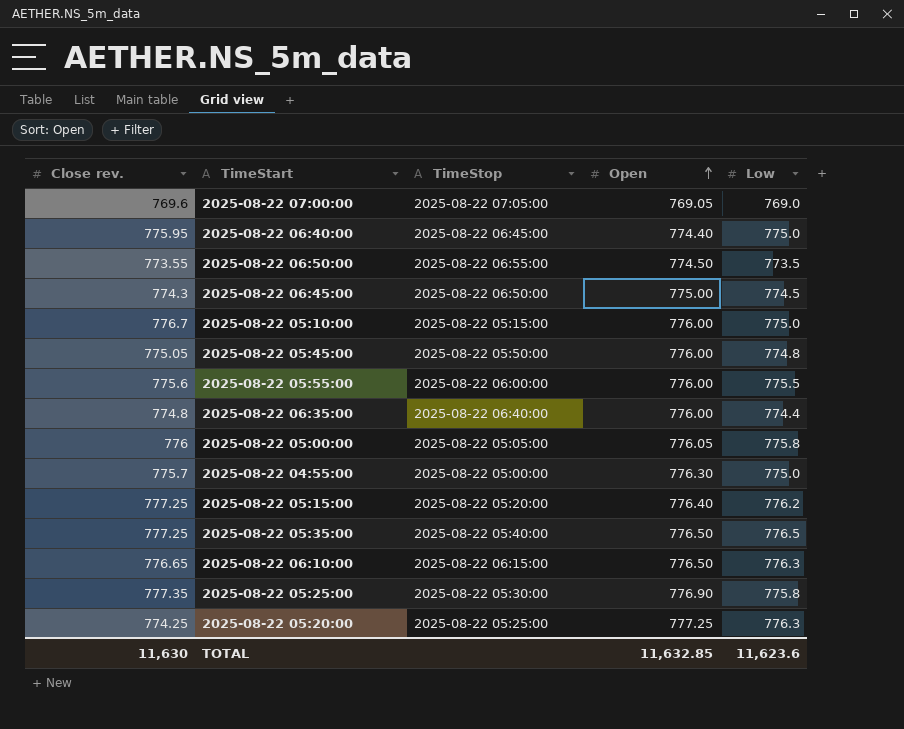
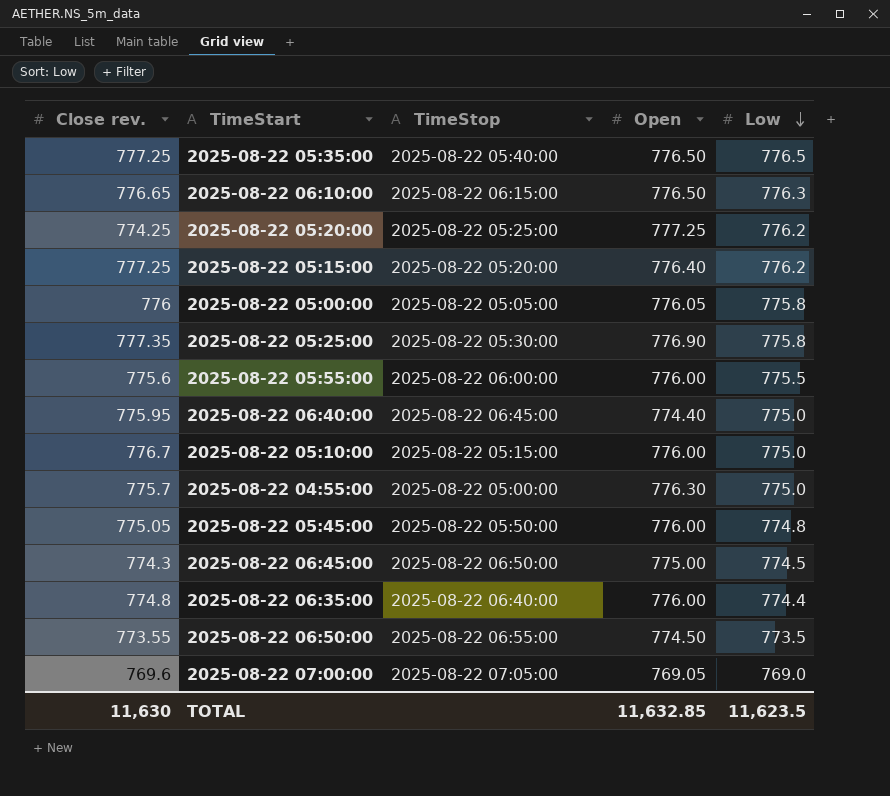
row order: Open ascending -> Low descending
2025-08-22 05:20:00 | Low: 776.3 -> 776.2
TOTAL | Low: 11,623.6 -> 11,623.5

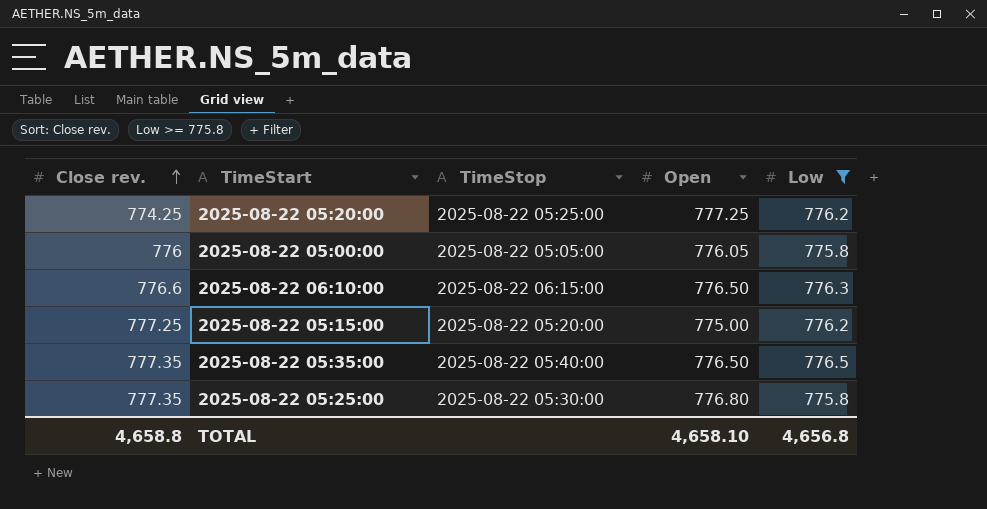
filter: none -> Low >= 775.8
row order: Low descending -> Close rev. ascending
2025-08-22 06:10:00 | Close rev.: 776.65 -> 776.6
2025-08-22 05:15:00 | Open: 776.40 -> 775.00
2025-08-22 05:35:00 | Close rev.: 777.25 -> 777.35
2025-08-22 05:25:00 | Open: 776.90 -> 776.80
TOTAL | Close rev.: 11,630 -> 4,658.8
TOTAL | Open: 11,632.85 -> 4,658.10
TOTAL | Low: 11,623.5 -> 4,656.8

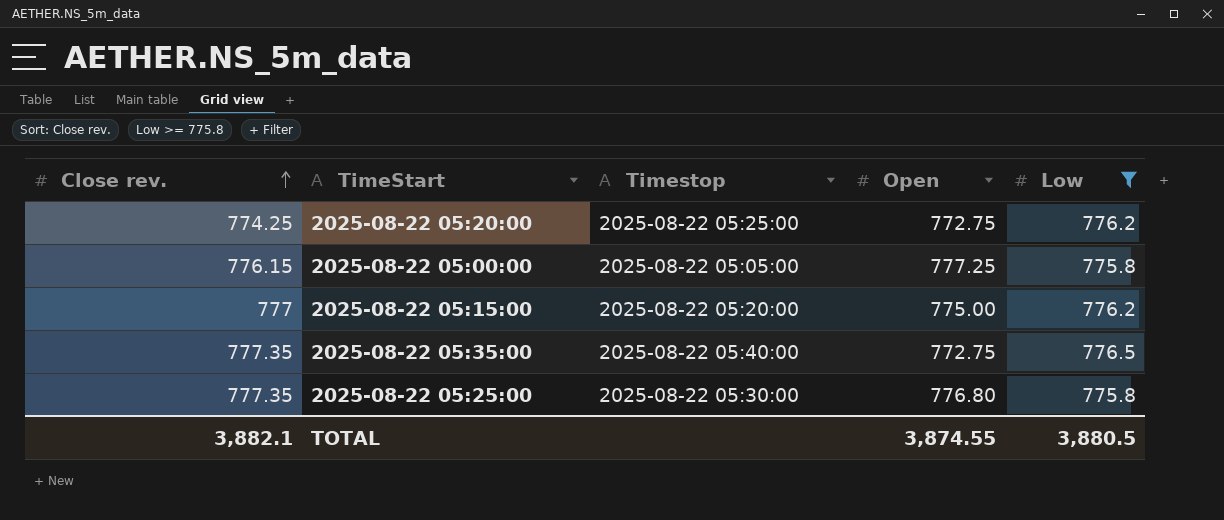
column name: TimeStop -> Timestop
row 2025-08-22 06:10:00: 776.6 | 2025-08-22 06:15:00 | 776.50 | 776.3 -> none
2025-08-22 05:20:00 | Open: 777.25 -> 772.75
2025-08-22 05:00:00 | Close rev.: 776 -> 776.15
2025-08-22 05:00:00 | Open: 776.05 -> 777.25
2025-08-22 05:15:00 | Close rev.: 777.25 -> 777
2025-08-22 05:35:00 | Open: 776.50 -> 772.75
TOTAL | Close rev.: 4,658.8 -> 3,882.1
TOTAL | Open: 4,658.10 -> 3,874.55
TOTAL | Low: 4,656.8 -> 3,880.5

